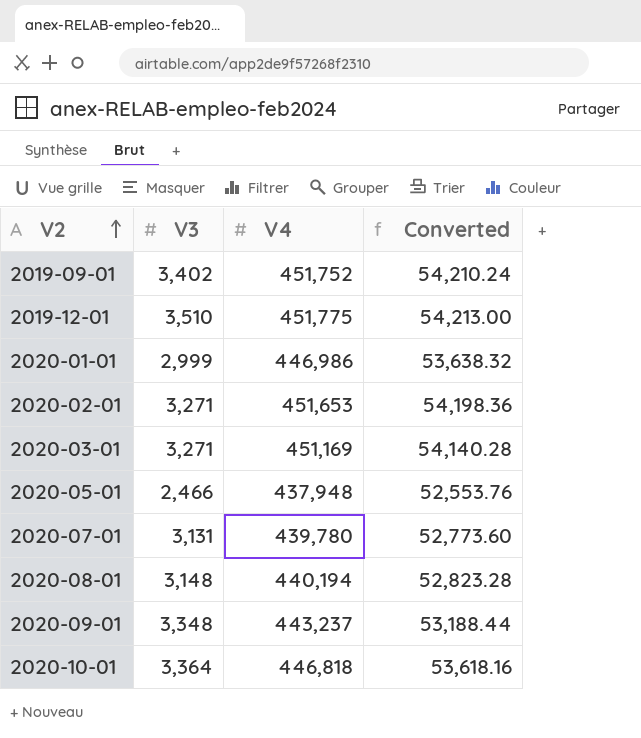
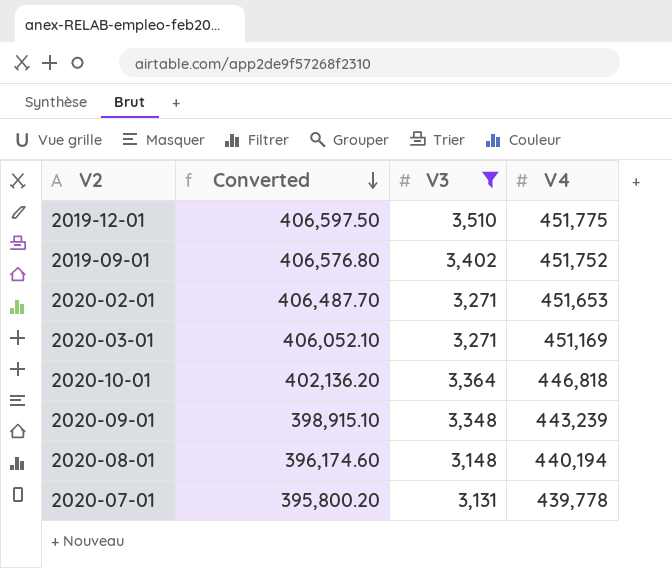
filter: none -> V3 >= 3,131
row order: V2 ascending -> Converted descending
column Converted | formula: [V4] * 0.12 -> [V4] * 0.9
column Converted | position: 4 -> 2
2020-09-01 | V4: 443,237 -> 443,239
2020-07-01 | V4: 439,780 -> 439,778

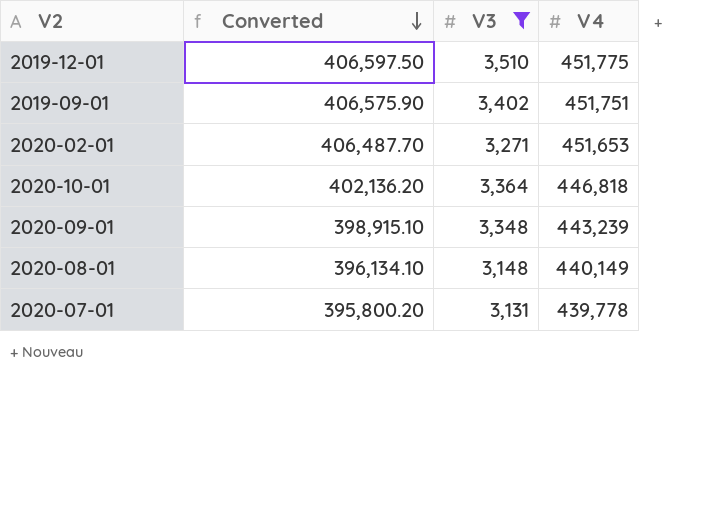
row 2020-03-01: 406,052.10 | 3,271 | 451,169 -> none
2019-09-01 | Converted: 406,576.80 -> 406,575.90
2019-09-01 | V4: 451,752 -> 451,751
2020-08-01 | Converted: 396,174.60 -> 396,134.10
2020-08-01 | V4: 440,194 -> 440,149

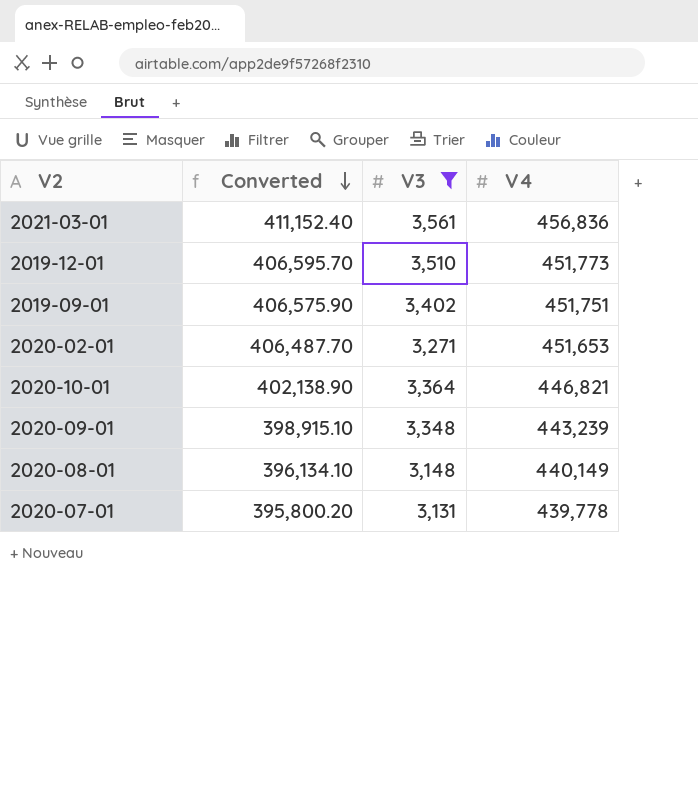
row 2021-03-01: none -> 411,152.40 | 3,561 | 456,836
2019-12-01 | Converted: 406,597.50 -> 406,595.70
2019-12-01 | V4: 451,775 -> 451,773
2020-10-01 | Converted: 402,136.20 -> 402,138.90
2020-10-01 | V4: 446,818 -> 446,821

